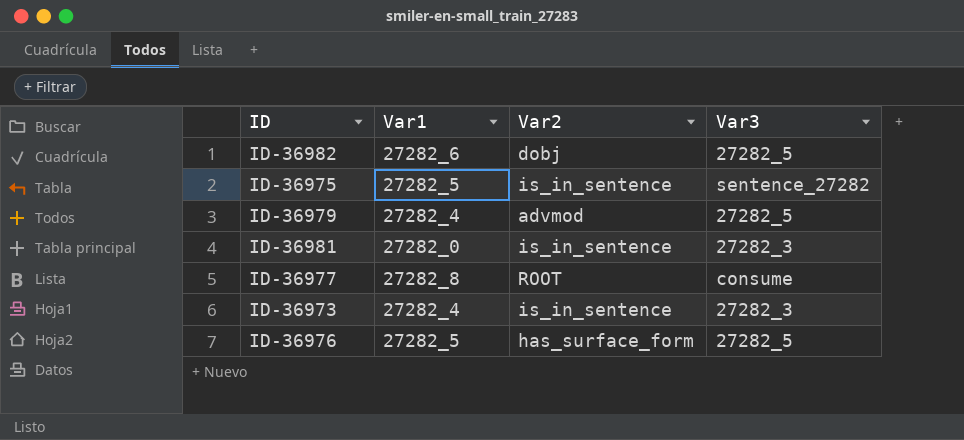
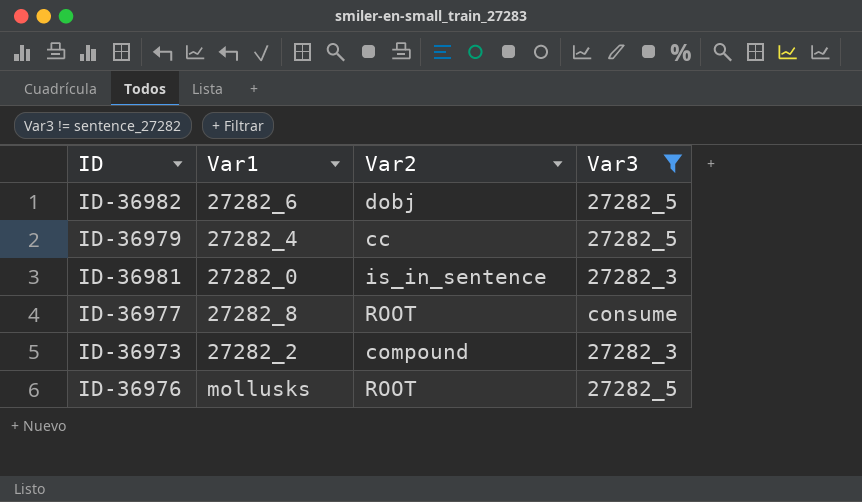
filter: none -> Var3 != sentence_27282
ID-36979 | Var2: advmod -> cc
ID-36973 | Var1: 27282_4 -> 27282_2
ID-36973 | Var2: is_in_sentence -> compound
ID-36976 | Var1: 27282_5 -> mollusks
ID-36976 | Var2: has_surface_form -> ROOT

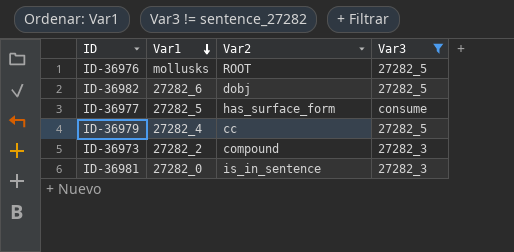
row order: none -> Var1 descending
ID-36977 | Var1: 27282_8 -> 27282_5
ID-36977 | Var2: ROOT -> has_surface_form

